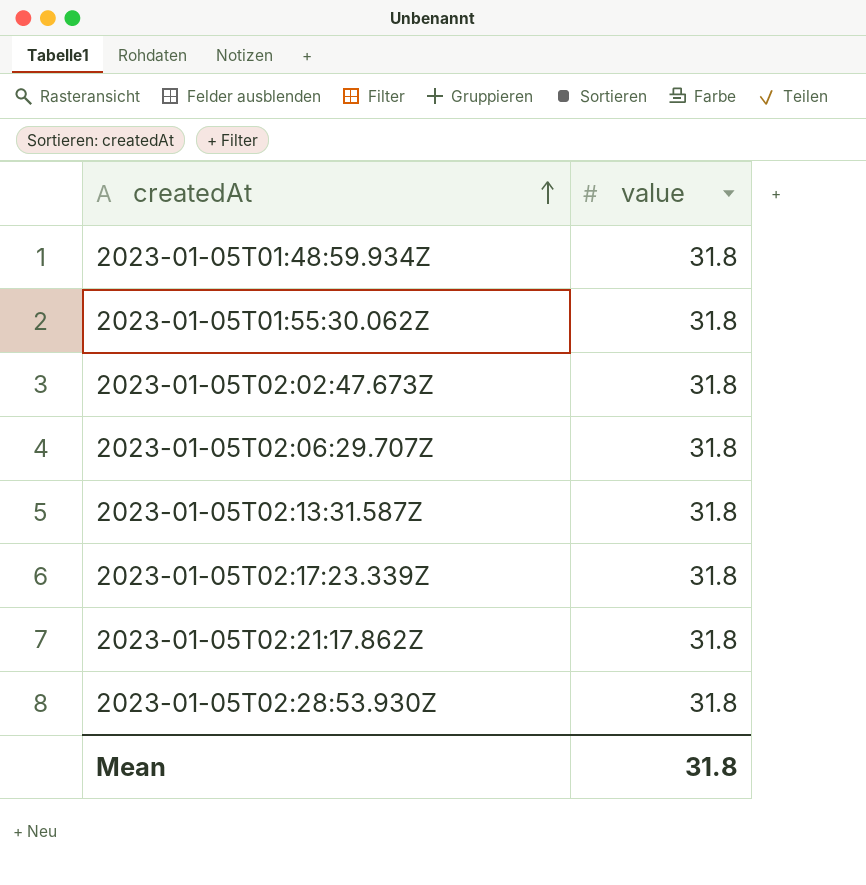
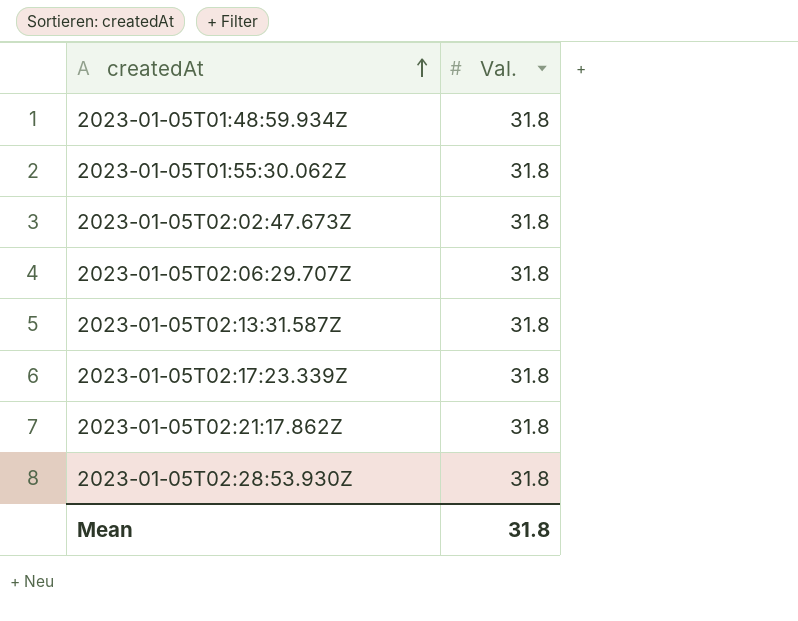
column name: value -> Val.

